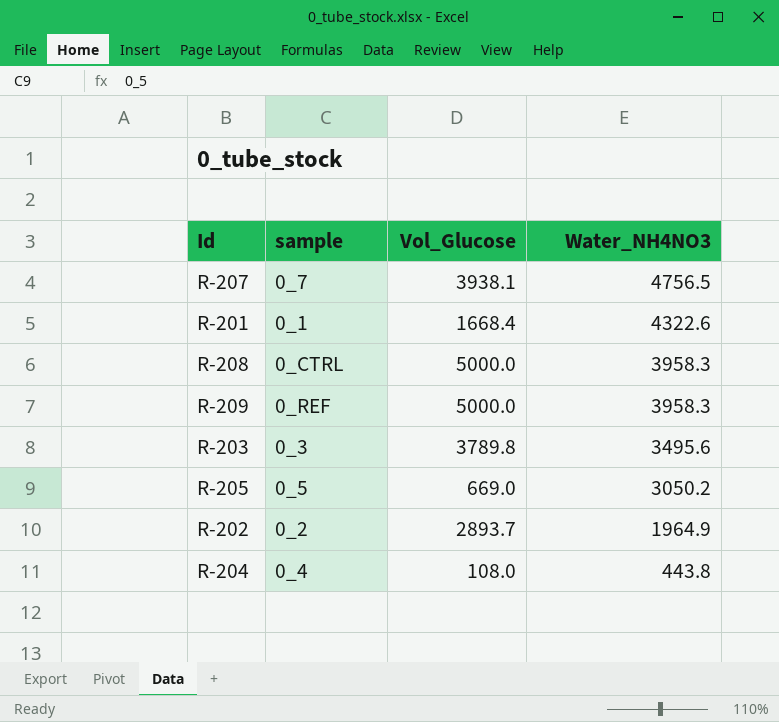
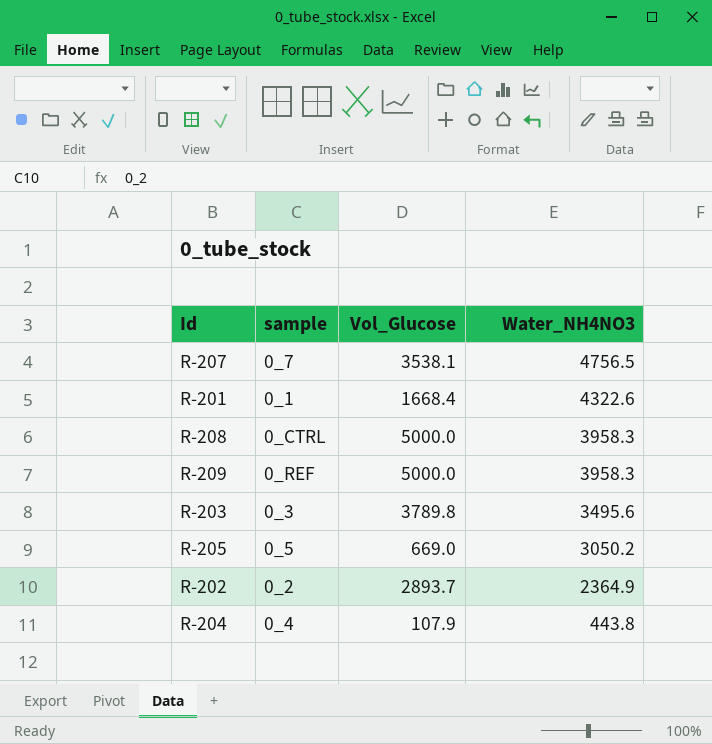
R-207 | Vol_Glucose: 3938.1 -> 3538.1
R-202 | Water_NH4NO3: 1964.9 -> 2364.9
R-204 | Vol_Glucose: 108.0 -> 107.9

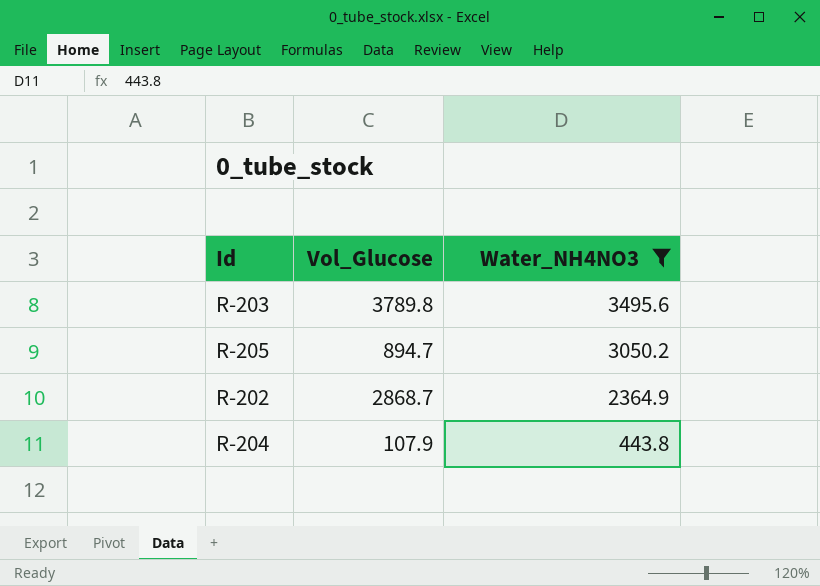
filter: none -> Water_NH4NO3 <= 3495.6
column sample | position: 2 -> none
R-205 | Vol_Glucose: 669.0 -> 894.7
R-202 | Vol_Glucose: 2893.7 -> 2868.7

